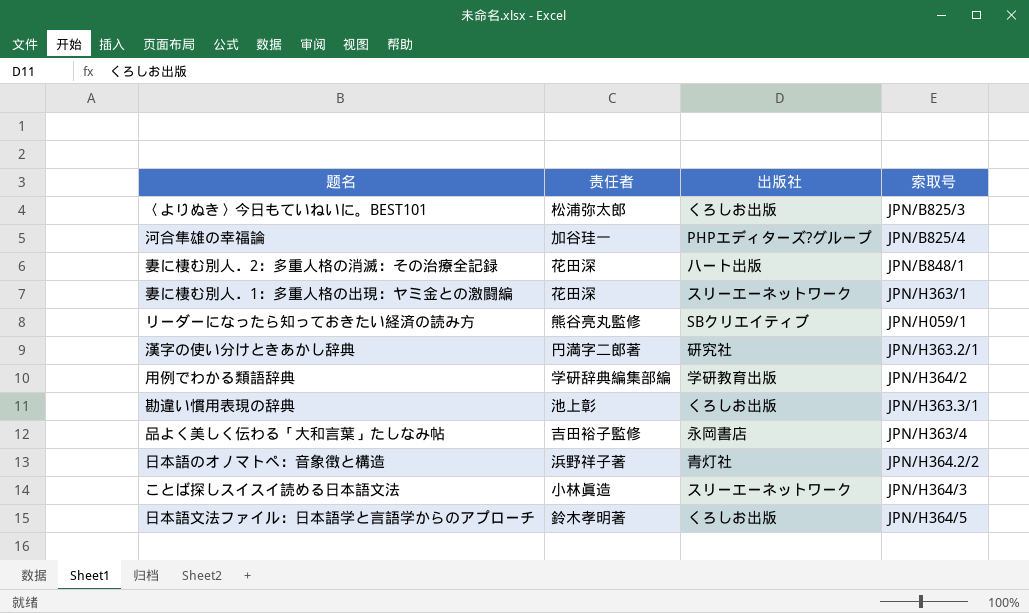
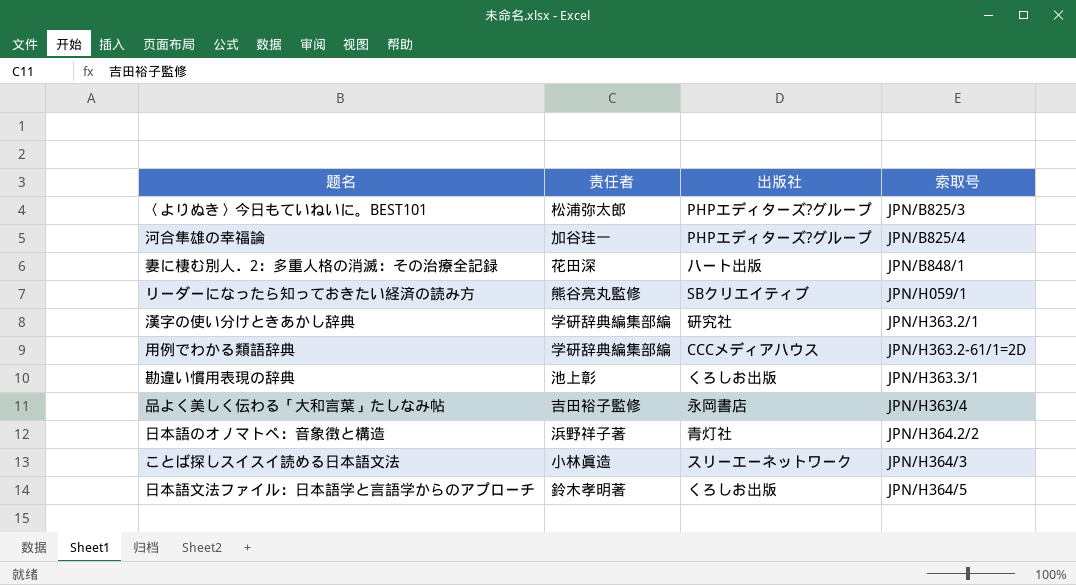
row 妻に棲む別人．1：多重人格の出現：ヤミ金との激闘編: 花田深 | スリーエーネットワーク | JPN/H363/1 -> none
〈よりぬき〉今日もていねいに。BEST101 | 出版社: くろしお出版 -> PHPエディターズ?グループ
漢字の使い分けときあかし辞典 | 责任者: 円満字二郎著 -> 学研辞典編集部編
用例でわかる類語辞典 | 出版社: 学研教育出版 -> CCCメディアハウス
用例でわかる類語辞典 | 索取号: JPN/H364/2 -> JPN/H363.2-61/1=2D

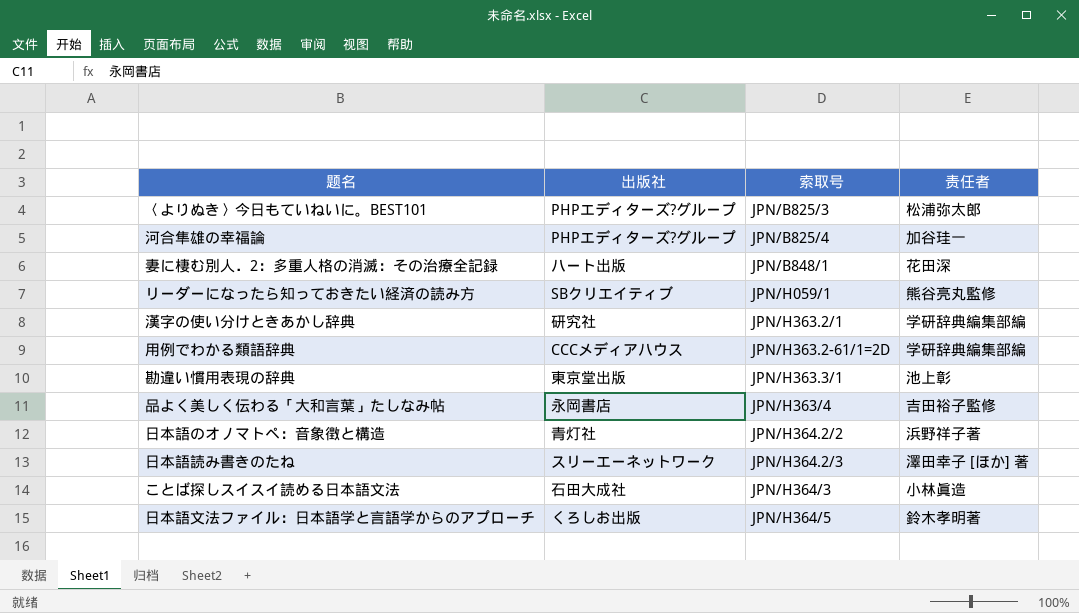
column 责任者 | position: 2 -> 4
勘違い慣用表現の辞典 | 出版社: くろしお出版 -> 東京堂出版
row 日本語読み書きのたね: none -> スリーエーネットワーク | JPN/H364.2/3 | 澤田幸子 [ほか] 著
ことば探しスイスイ読める日本語文法 | 出版社: スリーエーネットワーク -> 石田大成社

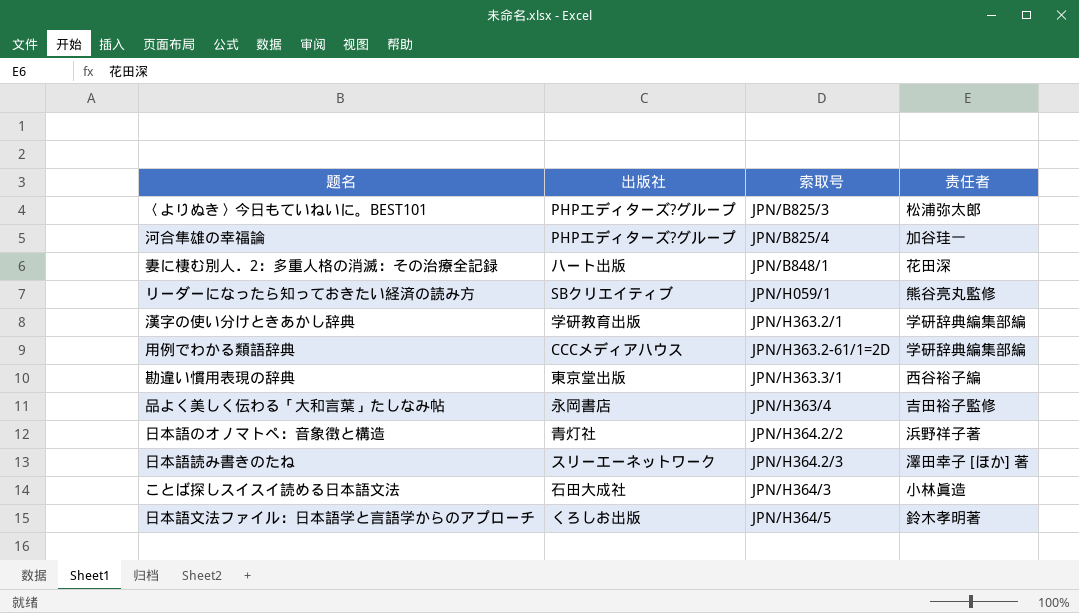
漢字の使い分けときあかし辞典 | 出版社: 研究社 -> 学研教育出版
勘違い慣用表現の辞典 | 责任者: 池上彰 -> 西谷裕子編

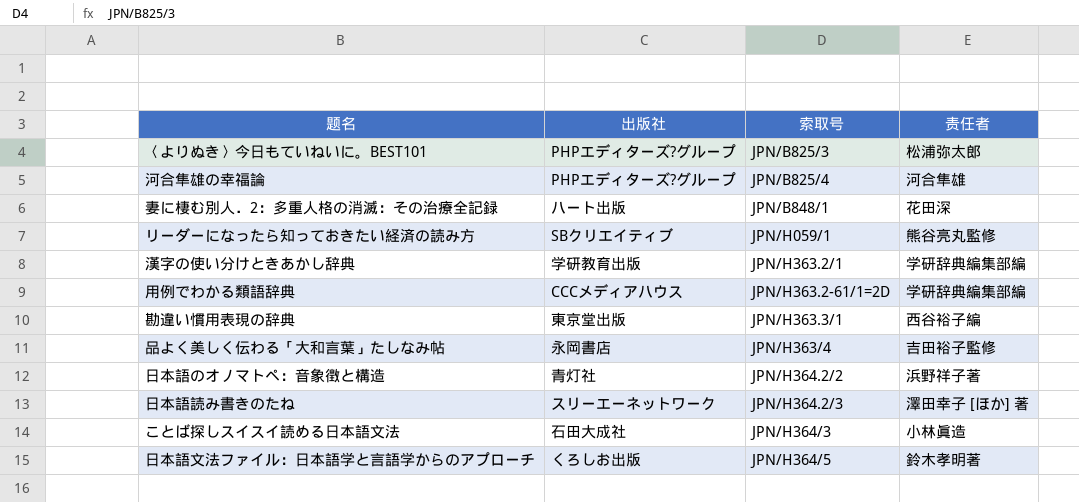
河合隼雄の幸福論 | 责任者: 加谷珪一 -> 河合隼雄

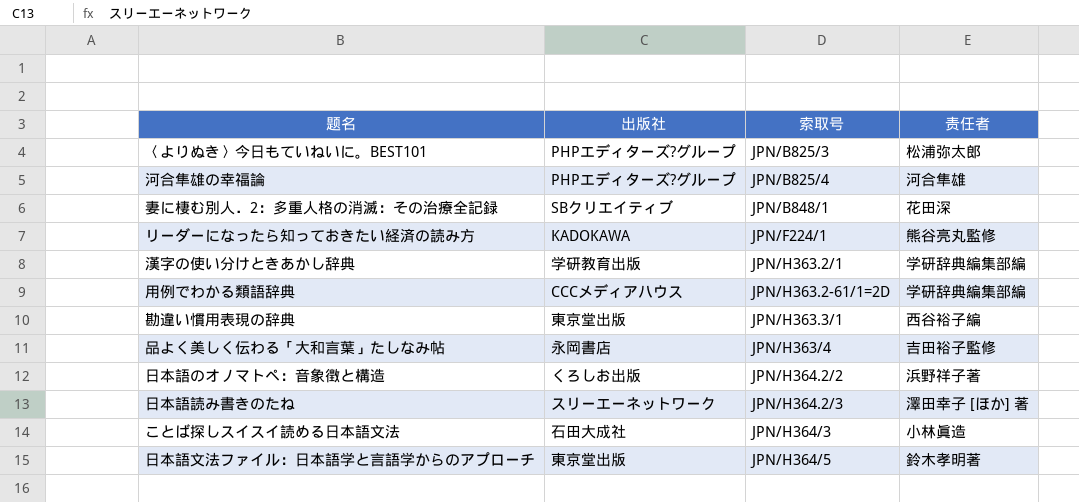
妻に棲む別人．2：多重人格の消滅：その治療全記録 | 出版社: ハート出版 -> SBクリエイティブ
リーダーになったら知っておきたい経済の読み方 | 出版社: SBクリエイティブ -> KADOKAWA
リーダーになったら知っておきたい経済の読み方 | 索取号: JPN/H059/1 -> JPN/F224/1
日本語のオノマトペ：音象徴と構造 | 出版社: 青灯社 -> くろしお出版
日本語文法ファイル：日本語学と言語学からのアプローチ | 出版社: くろしお出版 -> 東京堂出版

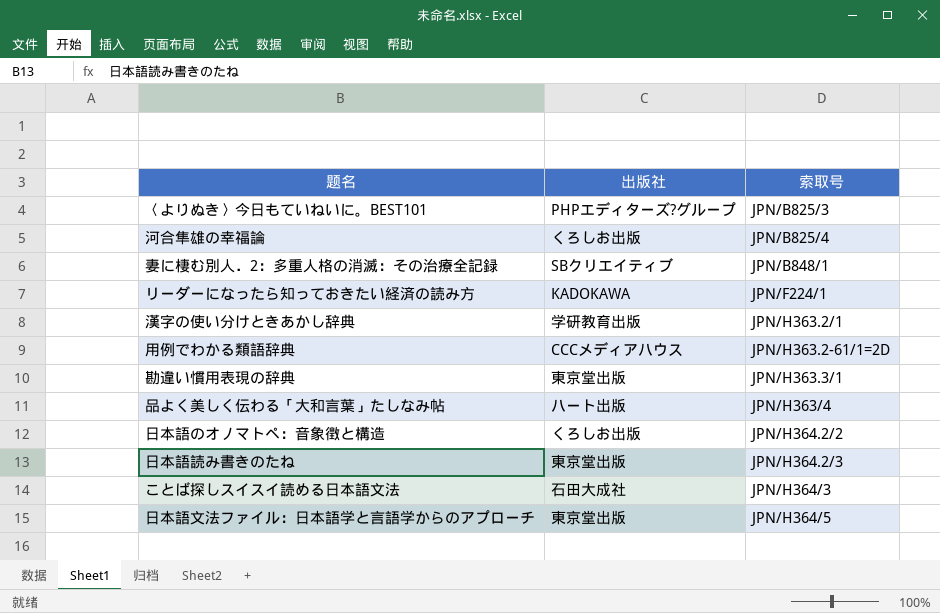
column 责任者 | position: 4 -> none
河合隼雄の幸福論 | 出版社: PHPエディターズ?グループ -> くろしお出版
品よく美しく伝わる「大和言葉」たしなみ帖 | 出版社: 永岡書店 -> ハート出版
日本語読み書きのたね | 出版社: スリーエーネットワーク -> 東京堂出版

